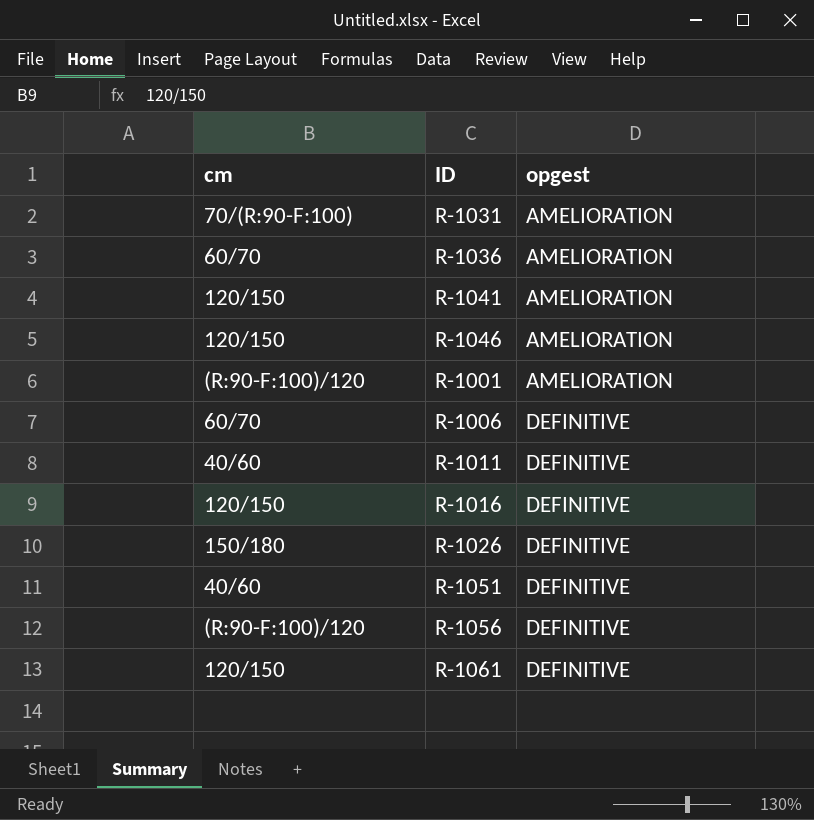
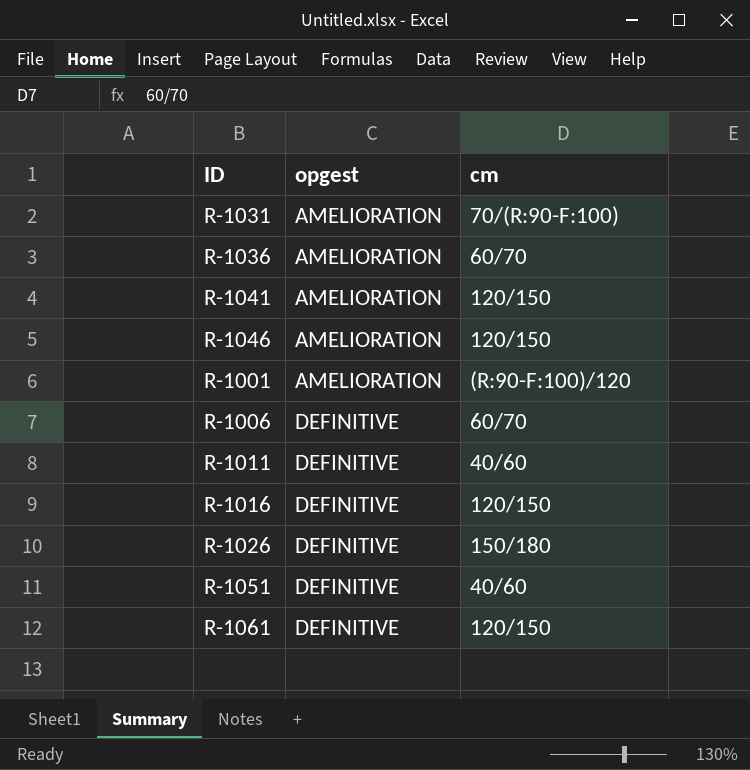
column cm | position: 1 -> 3
row R-1056: (R:90-F:100)/120 | DEFINITIVE -> none

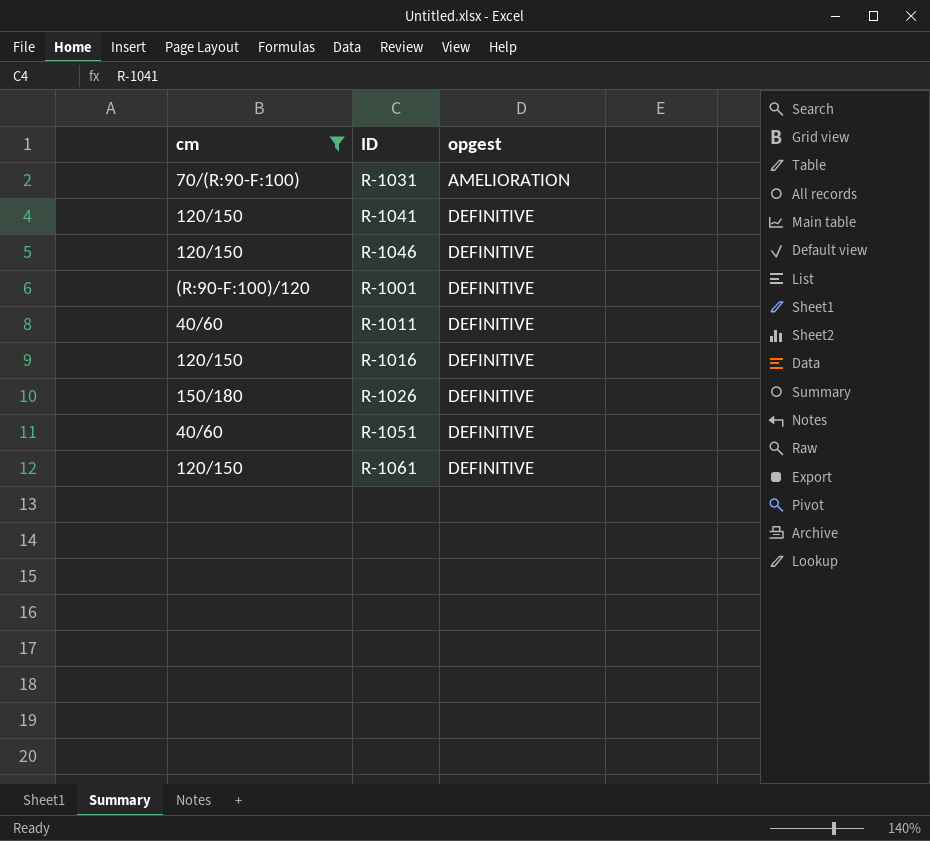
filter: none -> cm != 60/70
column cm | position: 3 -> 1
R-1041 | opgest: AMELIORATION -> DEFINITIVE
R-1046 | opgest: AMELIORATION -> DEFINITIVE
R-1001 | opgest: AMELIORATION -> DEFINITIVE

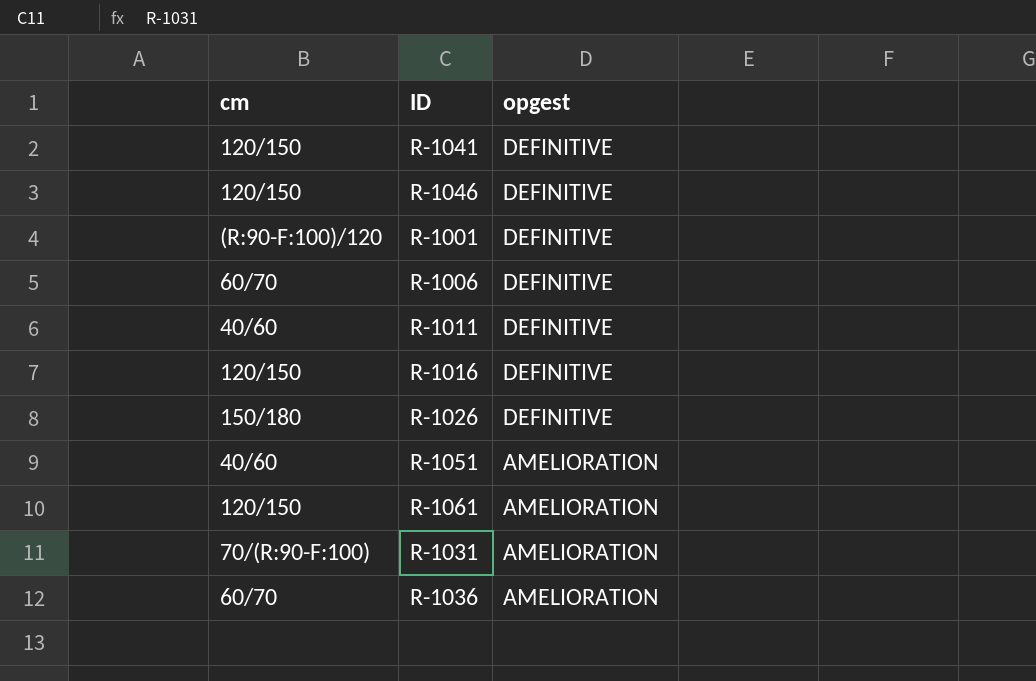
filter: cm != 60/70 -> none
row order: opgest ascending -> opgest descending
R-1051 | opgest: DEFINITIVE -> AMELIORATION
R-1061 | opgest: DEFINITIVE -> AMELIORATION

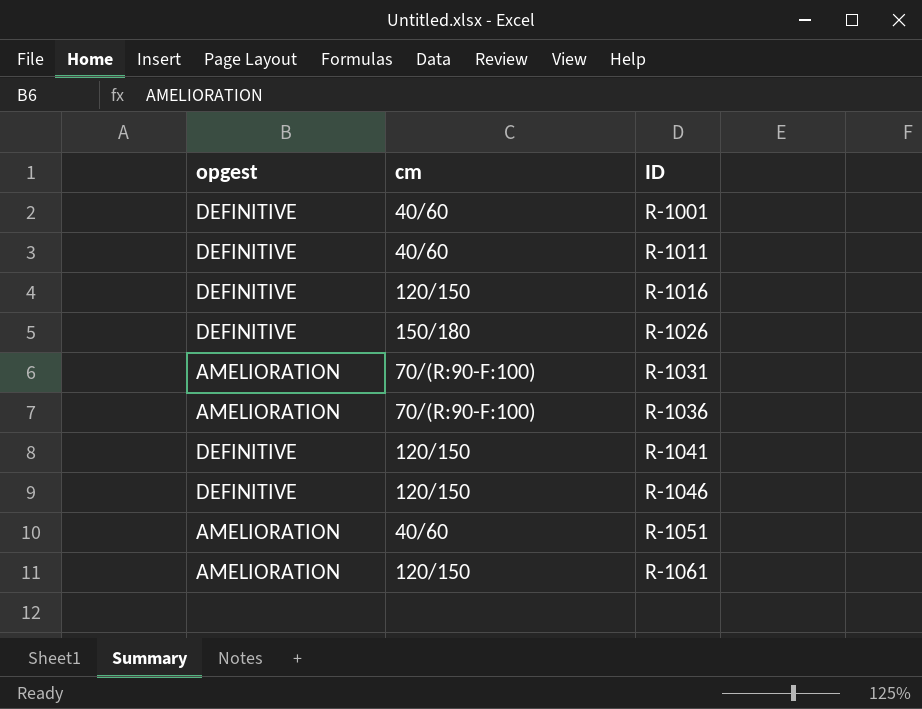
row order: opgest descending -> ID ascending
column opgest | position: 3 -> 1
row R-1006: 60/70 | DEFINITIVE -> none
R-1001 | cm: (R:90-F:100)/120 -> 40/60
R-1036 | cm: 60/70 -> 70/(R:90-F:100)

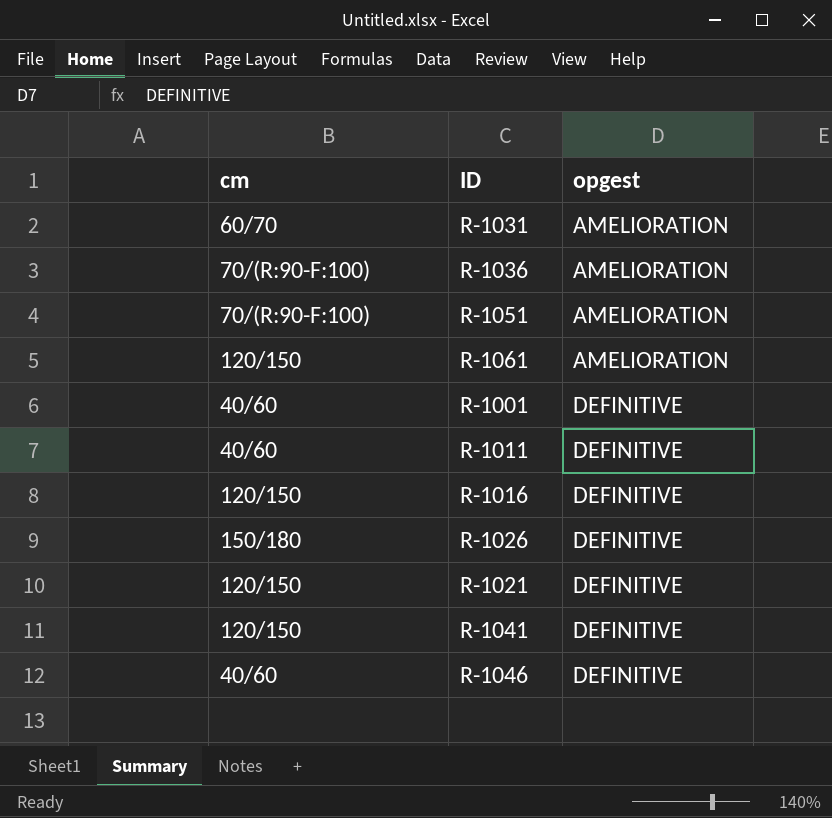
row order: ID ascending -> opgest ascending
column opgest | position: 1 -> 3
R-1031 | cm: 70/(R:90-F:100) -> 60/70
R-1051 | cm: 40/60 -> 70/(R:90-F:100)
row R-1021: none -> 120/150 | DEFINITIVE
R-1046 | cm: 120/150 -> 40/60

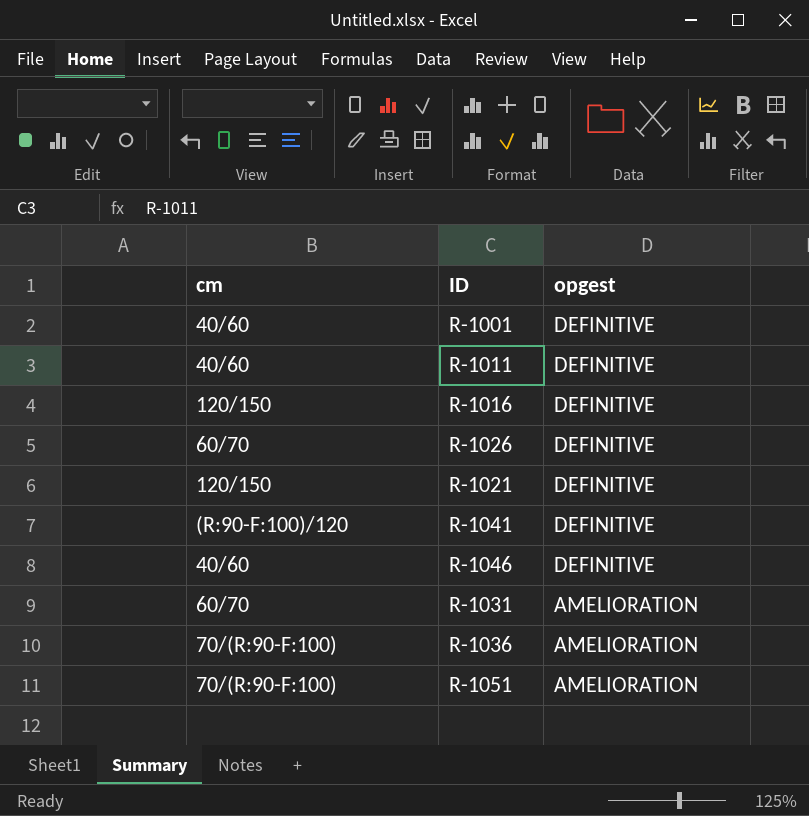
row order: opgest ascending -> opgest descending
row R-1061: 120/150 | AMELIORATION -> none
R-1026 | cm: 150/180 -> 60/70
R-1041 | cm: 120/150 -> (R:90-F:100)/120

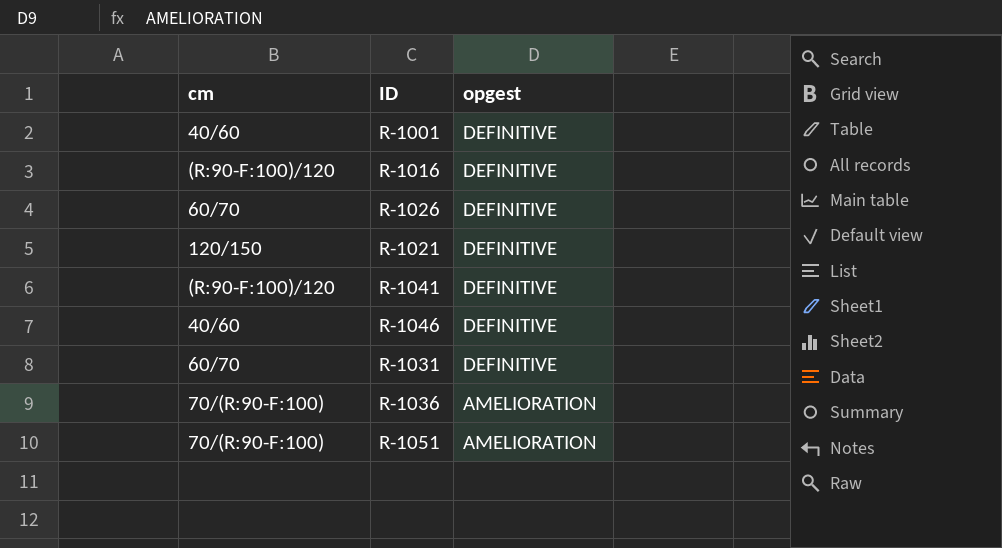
row R-1011: 40/60 | DEFINITIVE -> none
R-1016 | cm: 120/150 -> (R:90-F:100)/120
R-1031 | opgest: AMELIORATION -> DEFINITIVE

